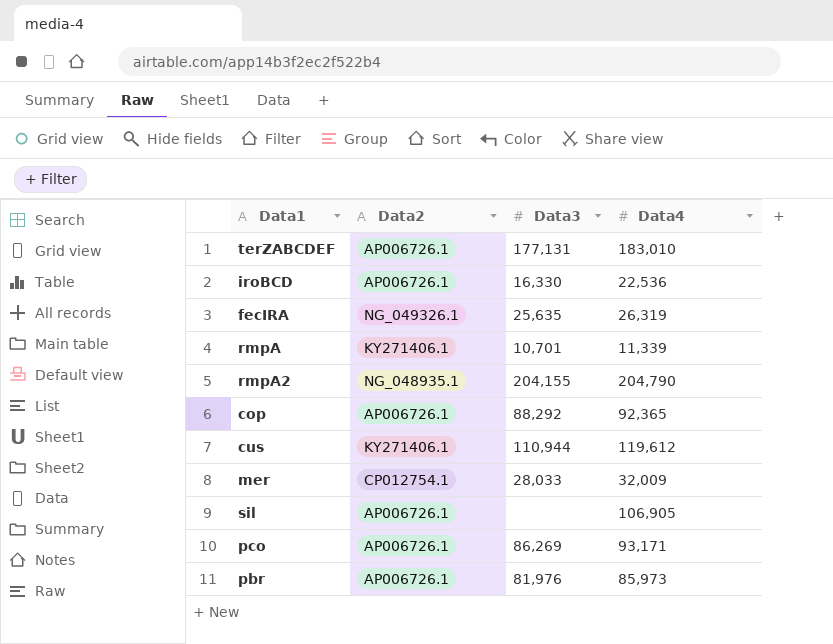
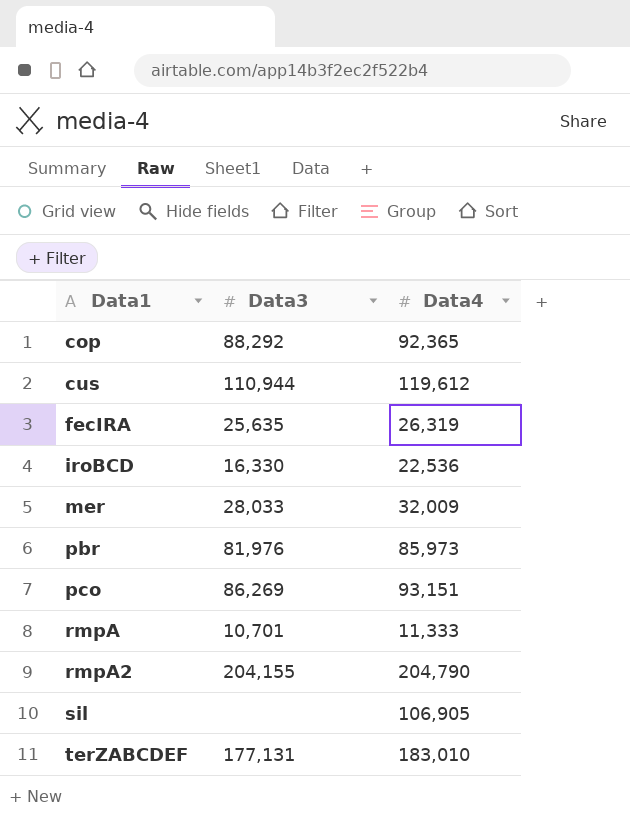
row order: none -> Data1 ascending
column Data2 | position: 2 -> none
pco | Data4: 93,171 -> 93,151
rmpA | Data4: 11,339 -> 11,333

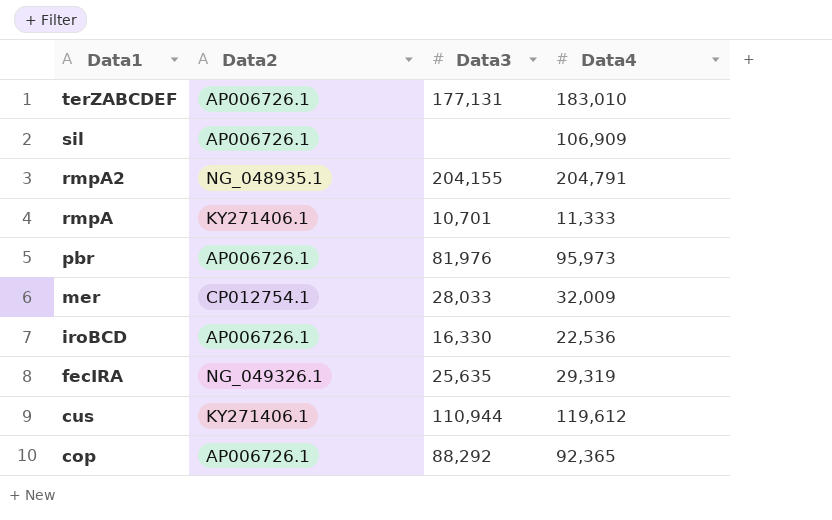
row order: Data1 ascending -> Data1 descending
column Data2 | position: none -> 2
row pco: 86,269 | 93,151 -> none
sil | Data4: 106,905 -> 106,909
rmpA2 | Data4: 204,790 -> 204,791
pbr | Data4: 85,973 -> 95,973
fecIRA | Data4: 26,319 -> 29,319

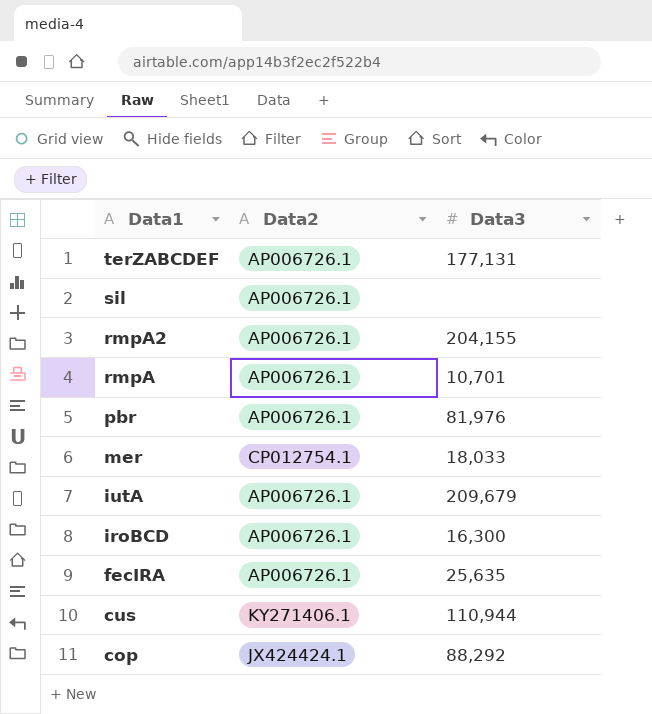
column Data4 | position: 4 -> none
rmpA2 | Data2: NG_048935.1 -> AP006726.1
rmpA | Data2: KY271406.1 -> AP006726.1
mer | Data3: 28,033 -> 18,033
row iutA: none -> AP006726.1 | 209,679
iroBCD | Data3: 16,330 -> 16,300
fecIRA | Data2: NG_049326.1 -> AP006726.1
cop | Data2: AP006726.1 -> JX424424.1

